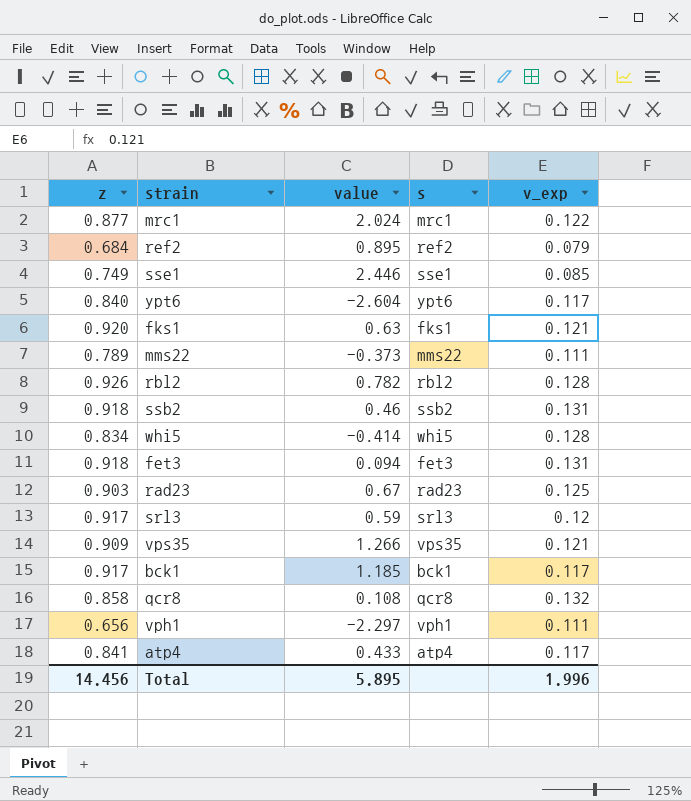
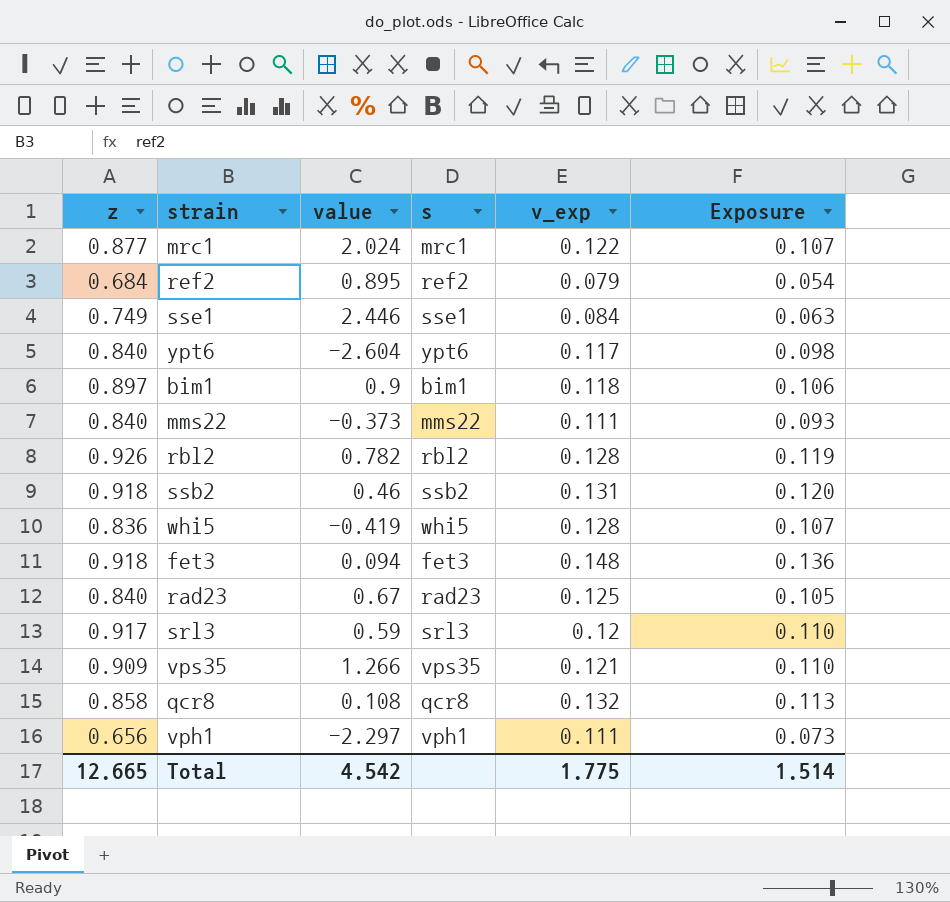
column Exposure | formula: none -> [z] * [v_exp]
row fks1: 0.920 | 0.63 | fks1 | 0.121 -> none
row bck1: 0.917 | 1.185 | bck1 | 0.117 -> none
row atp4: 0.841 | 0.433 | atp4 | 0.117 -> none
sse1 | v_exp: 0.085 -> 0.084
row bim1: none -> 0.897 | 0.9 | bim1 | 0.118 | 0.106
mms22 | z: 0.789 -> 0.840
whi5 | z: 0.834 -> 0.836
whi5 | value: -0.414 -> -0.419
fet3 | v_exp: 0.131 -> 0.148
rad23 | z: 0.903 -> 0.840
Total | z: 14.456 -> 12.665
Total | value: 5.895 -> 4.542
Total | v_exp: 1.996 -> 1.775

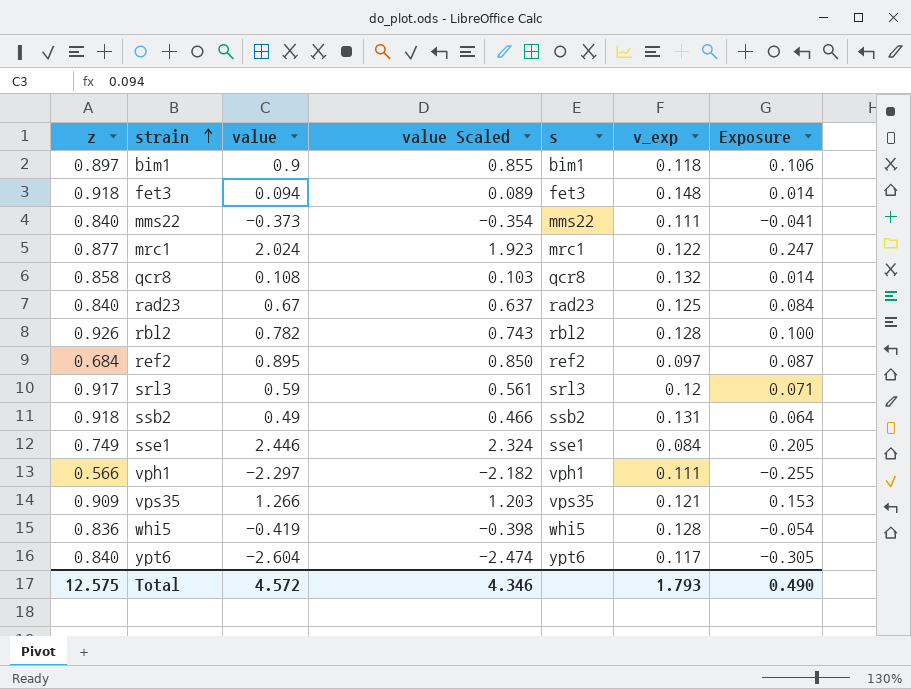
row order: none -> strain ascending
column value Scaled | formula: none -> [value] * 0.95
column Exposure | formula: [z] * [v_exp] -> [value] * [v_exp]
ref2 | v_exp: 0.079 -> 0.097
ssb2 | value: 0.46 -> 0.49
vph1 | z: 0.656 -> 0.566
Total | z: 12.665 -> 12.575
Total | value: 4.542 -> 4.572
Total | v_exp: 1.775 -> 1.793
Total | Exposure: 1.514 -> 0.490

